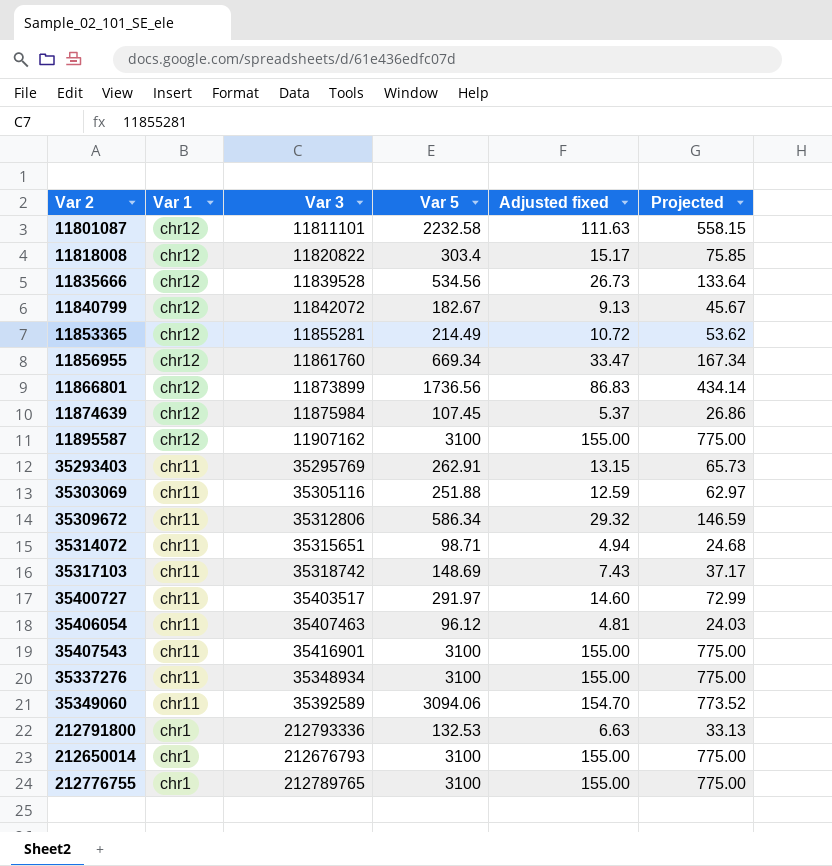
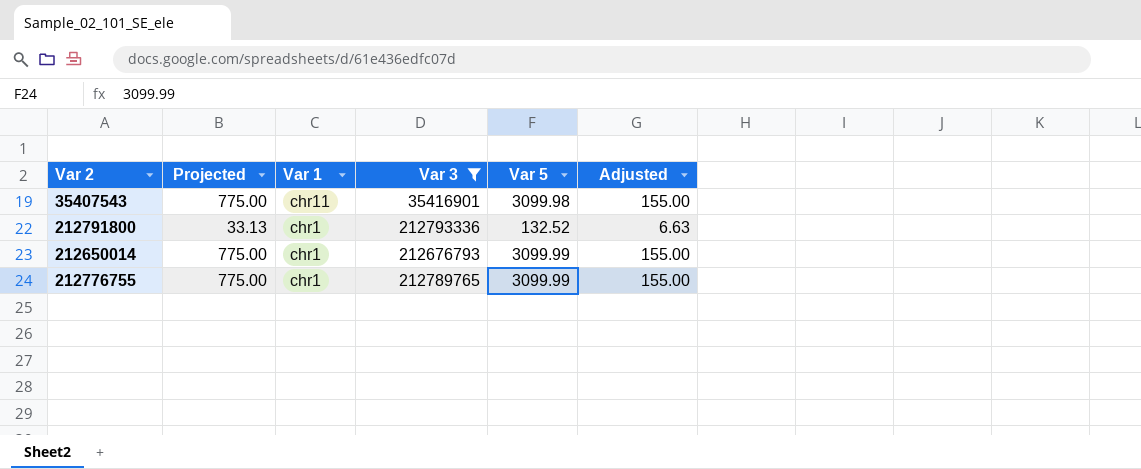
filter: none -> Var 3 >= 35416901
column Projected | position: 6 -> 2
column name: Adjusted fixed -> Adjusted
35407543 | Var 5: 3100 -> 3099.98
212791800 | Var 5: 132.53 -> 132.52
212650014 | Var 5: 3100 -> 3099.99
212776755 | Var 5: 3100 -> 3099.99

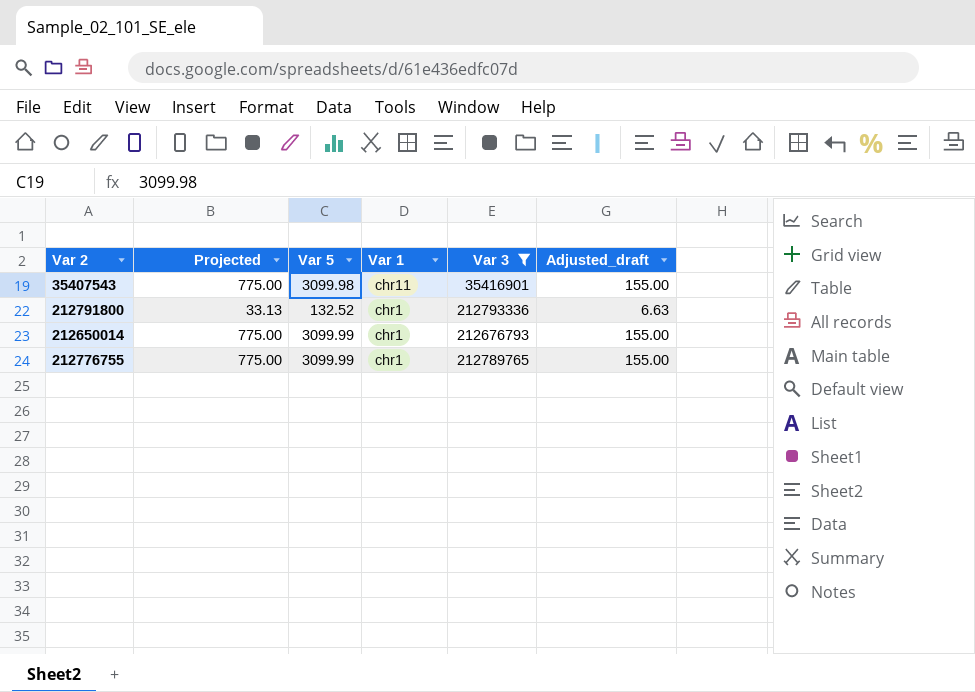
column Var 5 | position: 5 -> 3
column name: Adjusted -> Adjusted_draft

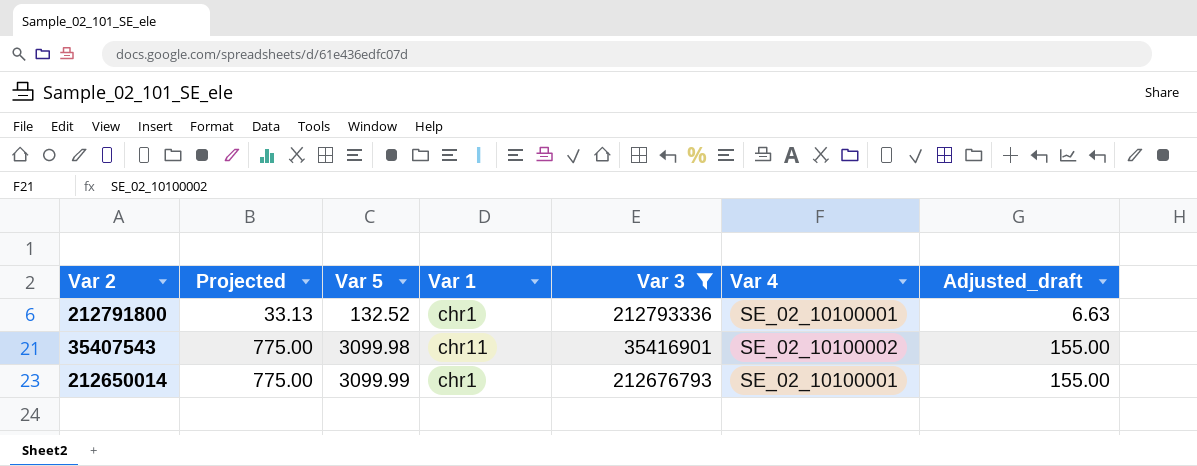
row order: Var 1 descending -> Projected ascending
column Var 4 | position: none -> 6
row 212776755: 775.00 | 3099.99 | chr1 | 212789765 | 155.00 -> none

